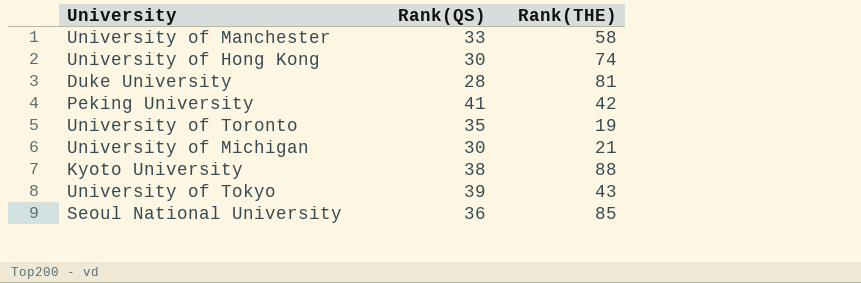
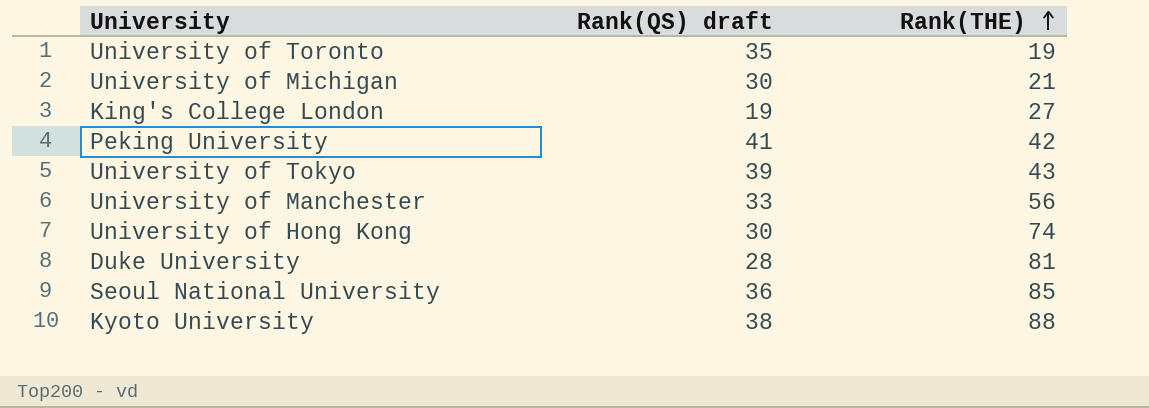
row order: none -> Rank(THE) ascending
column name: Rank(QS) -> Rank(QS) draft
row King's College London: none -> 19 | 27
University of Manchester | Rank(THE): 58 -> 56

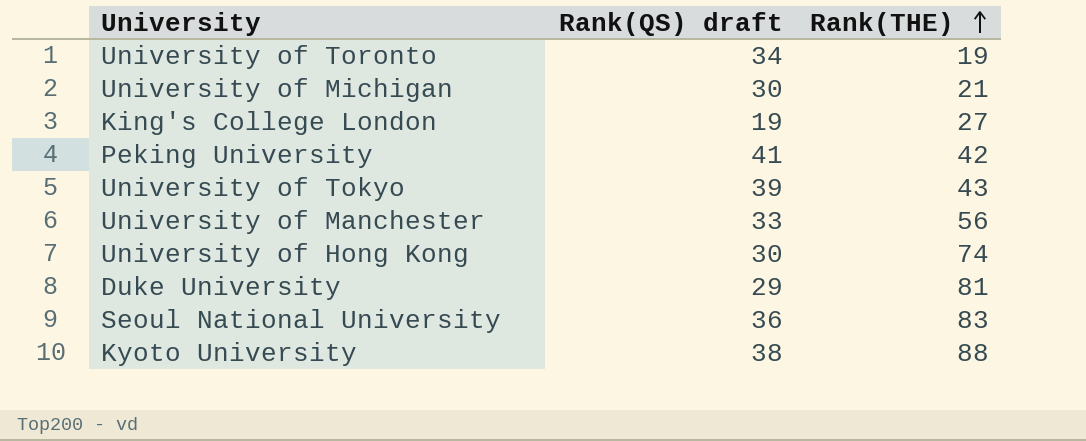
University of Toronto | Rank(QS) draft: 35 -> 34
Duke University | Rank(QS) draft: 28 -> 29
Seoul National University | Rank(THE): 85 -> 83

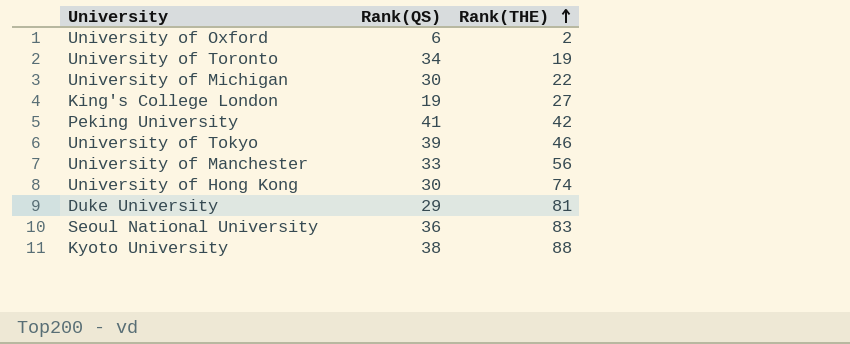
column name: Rank(QS) draft -> Rank(QS)
row University of Oxford: none -> 6 | 2
University of Michigan | Rank(THE): 21 -> 22
University of Tokyo | Rank(THE): 43 -> 46

